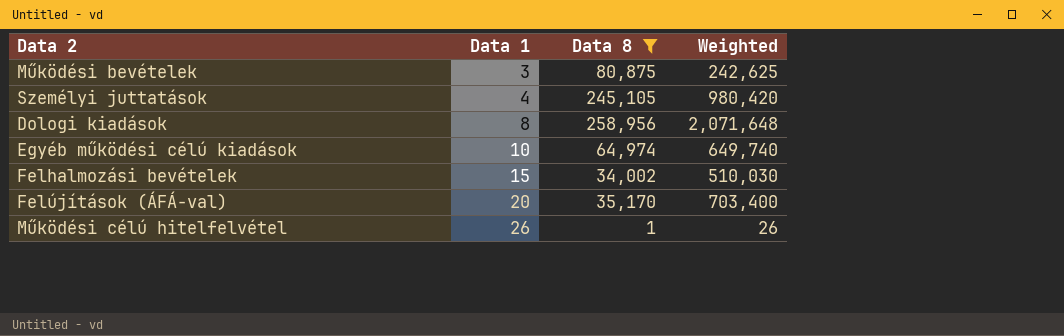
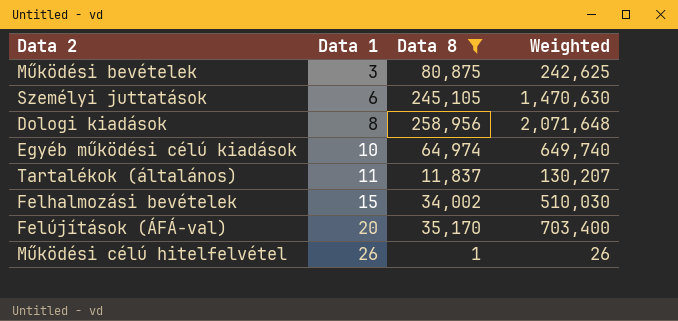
Személyi juttatások | Data 1: 4 -> 6
Személyi juttatások | Weighted: 980,420 -> 1,470,630
row Tartalékok (általános): none -> 11 | 11,837 | 130,207

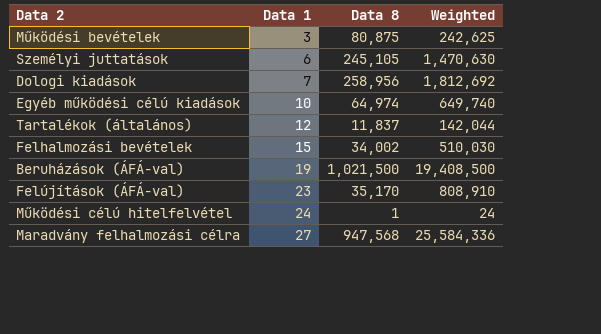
filter: Data 8 <= 258,956 -> none
Dologi kiadások | Data 1: 8 -> 7
Dologi kiadások | Weighted: 2,071,648 -> 1,812,692
Tartalékok (általános) | Data 1: 11 -> 12
Tartalékok (általános) | Weighted: 130,207 -> 142,044
Felújítások (ÁFÁ-val) | Data 1: 20 -> 23
Felújítások (ÁFÁ-val) | Weighted: 703,400 -> 808,910
Működési célú hitelfelvétel | Data 1: 26 -> 24
Működési célú hitelfelvétel | Weighted: 26 -> 24

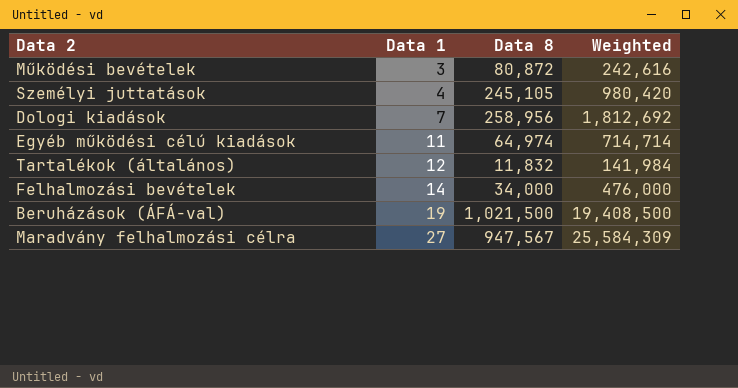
row Felújítások (ÁFÁ-val): 23 | 35,170 | 808,910 -> none
row Működési célú hitelfelvétel: 24 | 1 | 24 -> none
Működési bevételek | Data 8: 80,875 -> 80,872
Működési bevételek | Weighted: 242,625 -> 242,616
Személyi juttatások | Data 1: 6 -> 4
Személyi juttatások | Weighted: 1,470,630 -> 980,420
Egyéb működési célú kiadások | Data 1: 10 -> 11
Egyéb működési célú kiadások | Weighted: 649,740 -> 714,714
Tartalékok (általános) | Data 8: 11,837 -> 11,832
Tartalékok (általános) | Weighted: 142,044 -> 141,984
Felhalmozási bevételek | Data 1: 15 -> 14
Felhalmozási bevételek | Data 8: 34,002 -> 34,000
Felhalmozási bevételek | Weighted: 510,030 -> 476,000
Maradvány felhalmozási célra | Data 8: 947,568 -> 947,567
Maradvány felhalmozási célra | Weighted: 25,584,336 -> 25,584,309

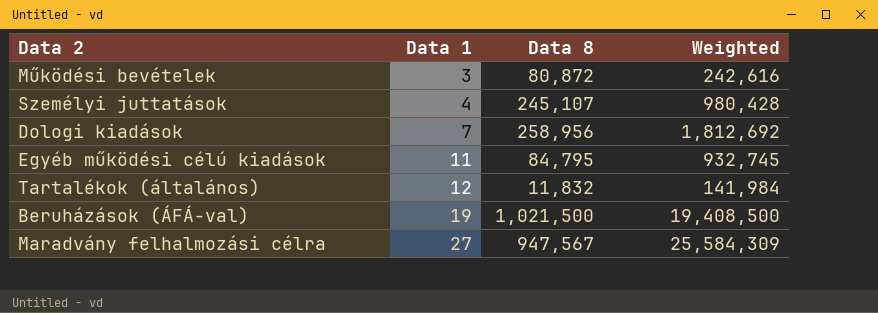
row Felhalmozási bevételek: 14 | 34,000 | 476,000 -> none
Személyi juttatások | Data 8: 245,105 -> 245,107
Személyi juttatások | Weighted: 980,420 -> 980,428
Egyéb működési célú kiadások | Data 8: 64,974 -> 84,795
Egyéb működési célú kiadások | Weighted: 714,714 -> 932,745

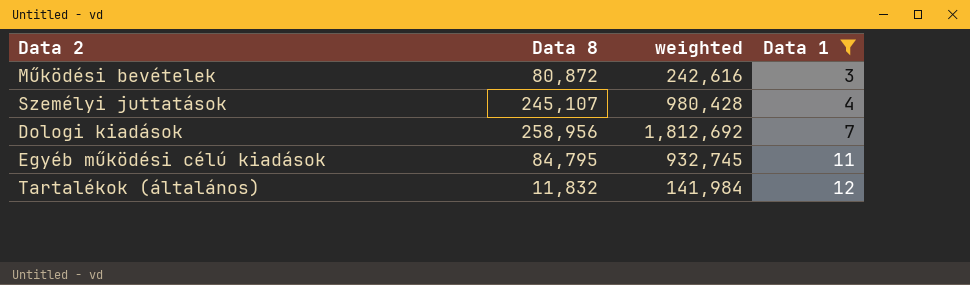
filter: none -> Data 1 <= 12
column name: Weighted -> weighted
column Data 1 | position: 2 -> 4

